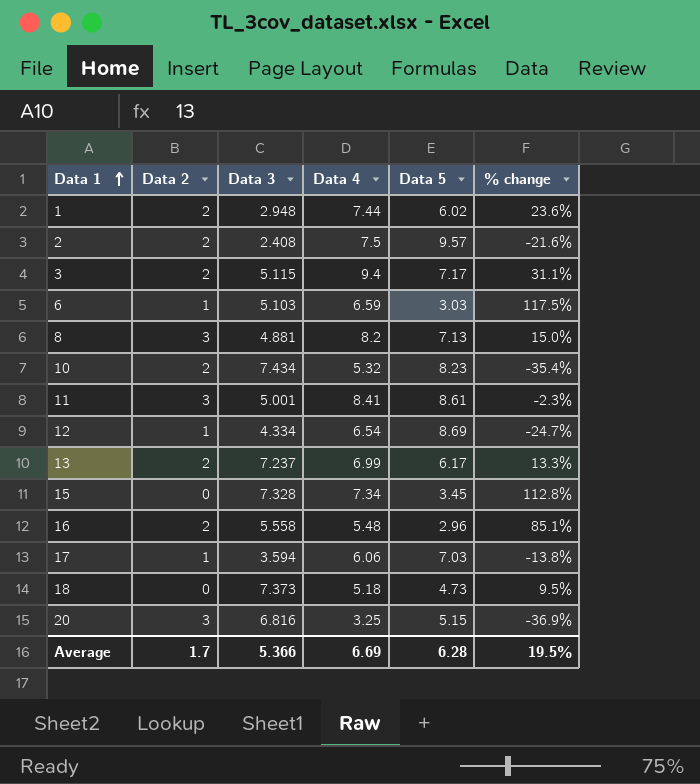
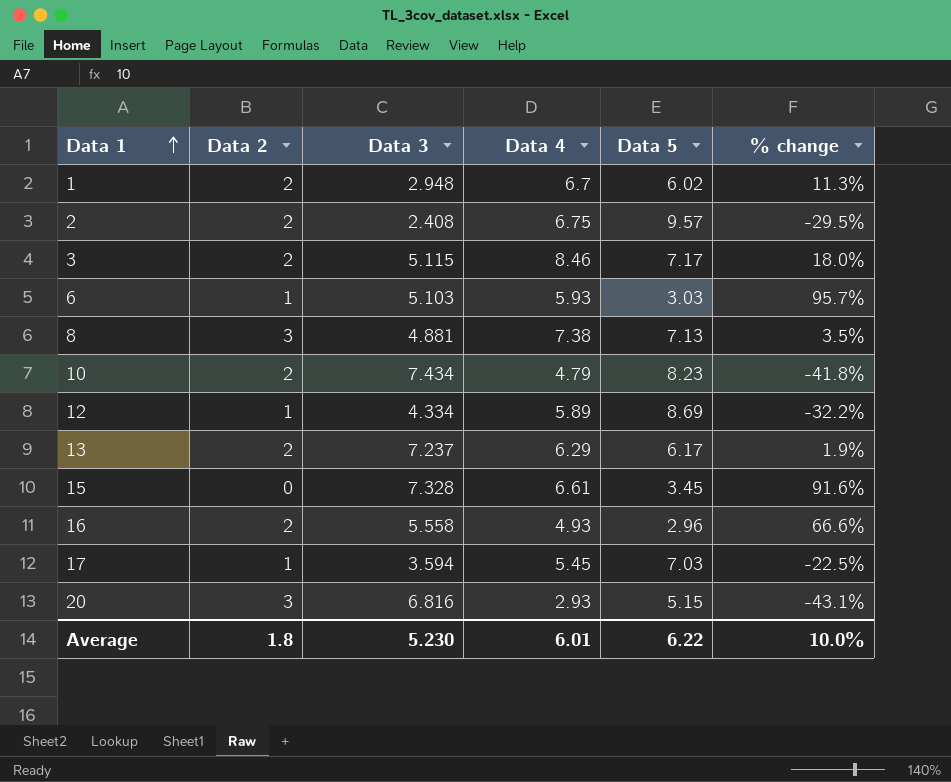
row 11: 3 | 5.001 | 8.41 | 8.61 | -2.3% -> none
row 18: 0 | 7.373 | 5.18 | 4.73 | 9.5% -> none
1 | Data 4: 7.44 -> 6.7
1 | % change: 23.6% -> 11.3%
2 | Data 4: 7.5 -> 6.75
2 | % change: -21.6% -> -29.5%
3 | Data 4: 9.4 -> 8.46
3 | % change: 31.1% -> 18.0%
6 | Data 4: 6.59 -> 5.93
6 | % change: 117.5% -> 95.7%
8 | Data 4: 8.2 -> 7.38
8 | % change: 15.0% -> 3.5%
10 | Data 4: 5.32 -> 4.79
10 | % change: -35.4% -> -41.8%
12 | Data 4: 6.54 -> 5.89
12 | % change: -24.7% -> -32.2%
13 | Data 4: 6.99 -> 6.29
13 | % change: 13.3% -> 1.9%
15 | Data 4: 7.34 -> 6.61
15 | % change: 112.8% -> 91.6%
16 | Data 4: 5.48 -> 4.93
16 | % change: 85.1% -> 66.6%
17 | Data 4: 6.06 -> 5.45
17 | % change: -13.8% -> -22.5%
20 | Data 4: 3.25 -> 2.93
20 | % change: -36.9% -> -43.1%
Average | Data 2: 1.7 -> 1.8
Average | Data 3: 5.366 -> 5.230
Average | Data 4: 6.69 -> 6.01
Average | Data 5: 6.28 -> 6.22
Average | % change: 19.5% -> 10.0%

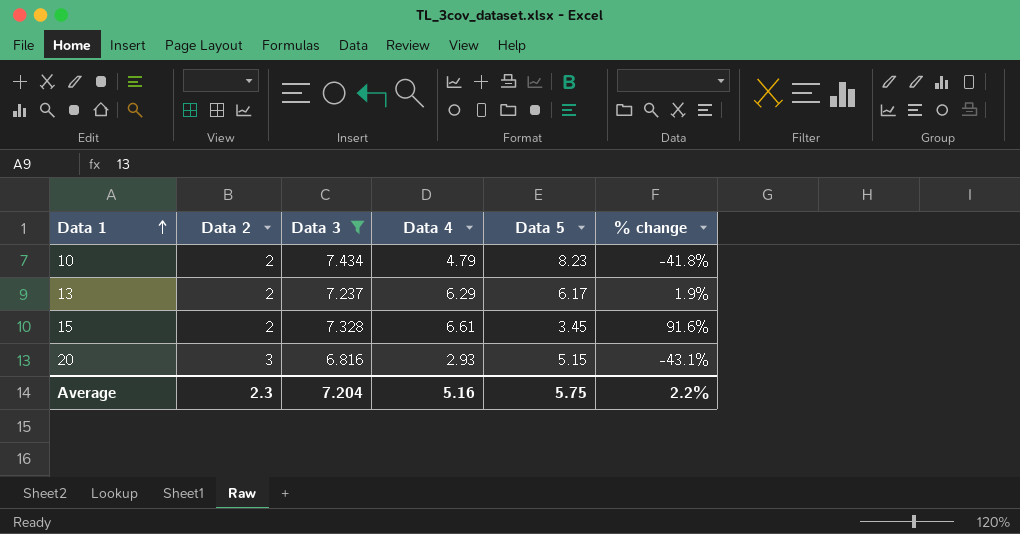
filter: none -> Data 3 >= 6.816
15 | Data 2: 0 -> 2
Average | Data 2: 1.8 -> 2.3
Average | Data 3: 5.230 -> 7.204
Average | Data 4: 6.01 -> 5.16
Average | Data 5: 6.22 -> 5.75
Average | % change: 10.0% -> 2.2%

